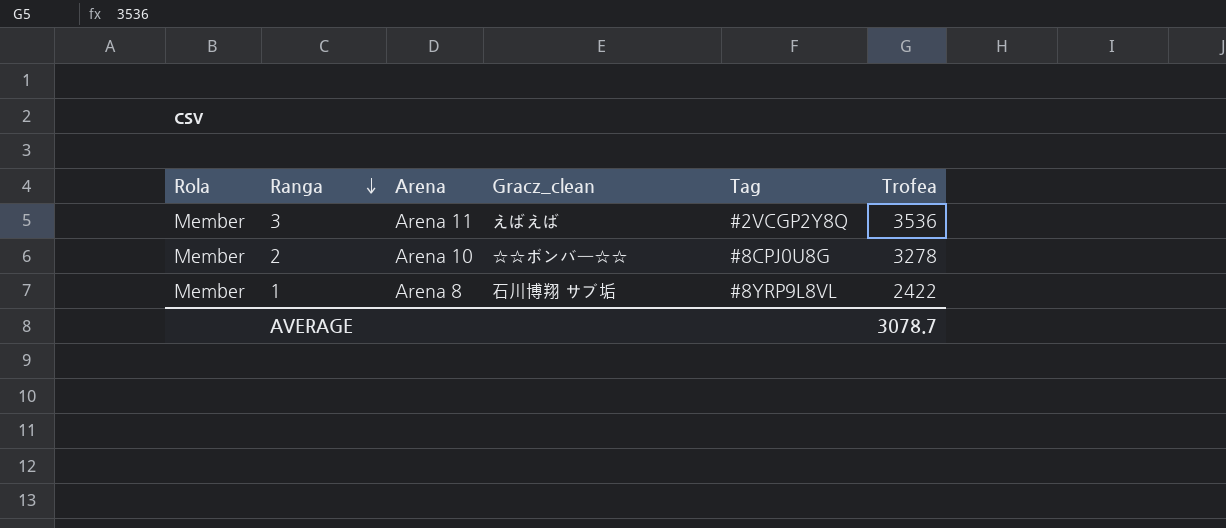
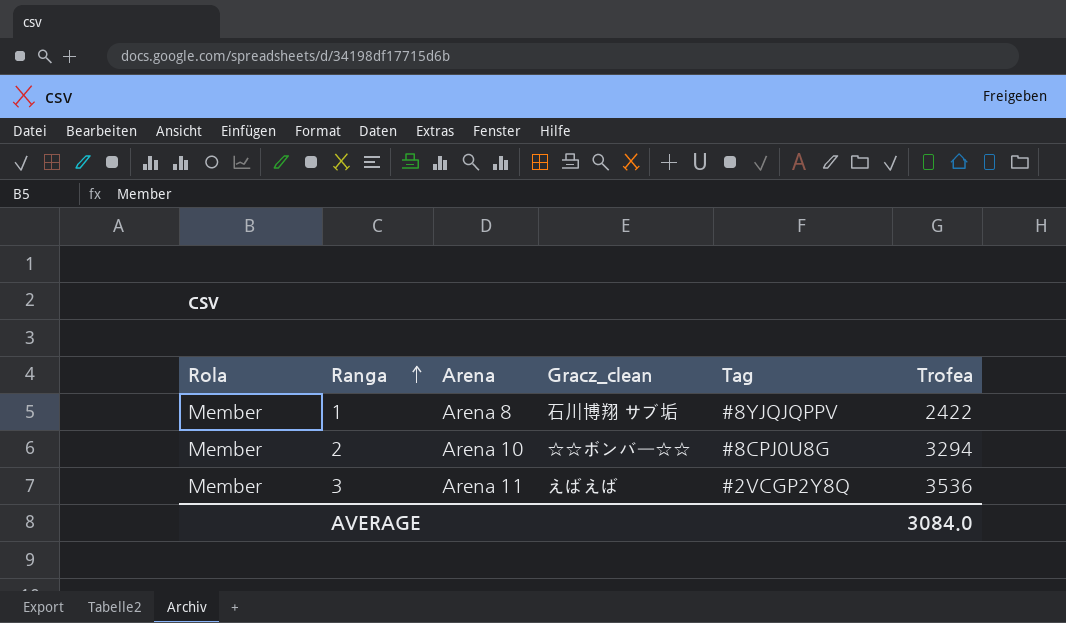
row order: Ranga descending -> Ranga ascending
1 | Tag: #8YRP9L8VL -> #8YJQJQPPV
2 | Trofea: 3278 -> 3294
AVERAGE | Trofea: 3078.7 -> 3084.0

